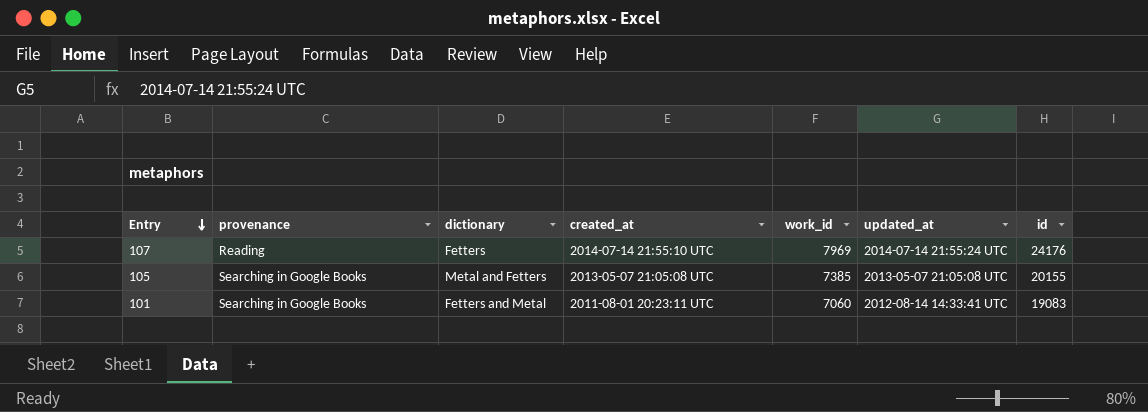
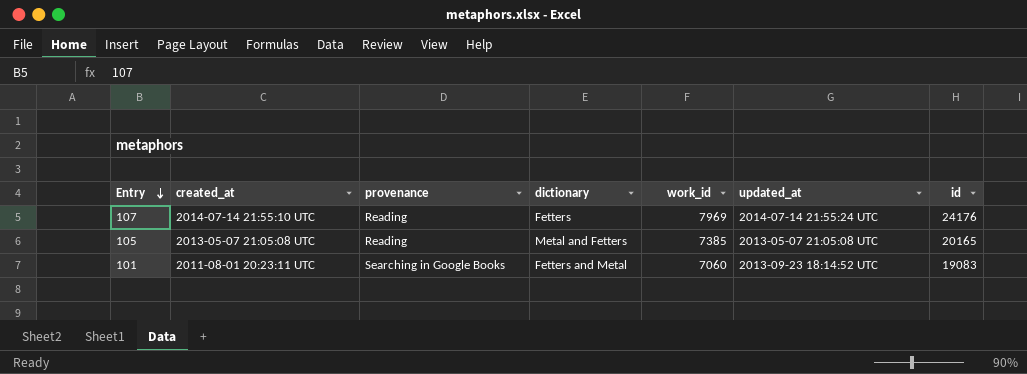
column created_at | position: 4 -> 2
105 | provenance: Searching in Google Books -> Reading
105 | id: 20155 -> 20165
101 | updated_at: 2012-08-14 14:33:41 UTC -> 2013-09-23 18:14:52 UTC

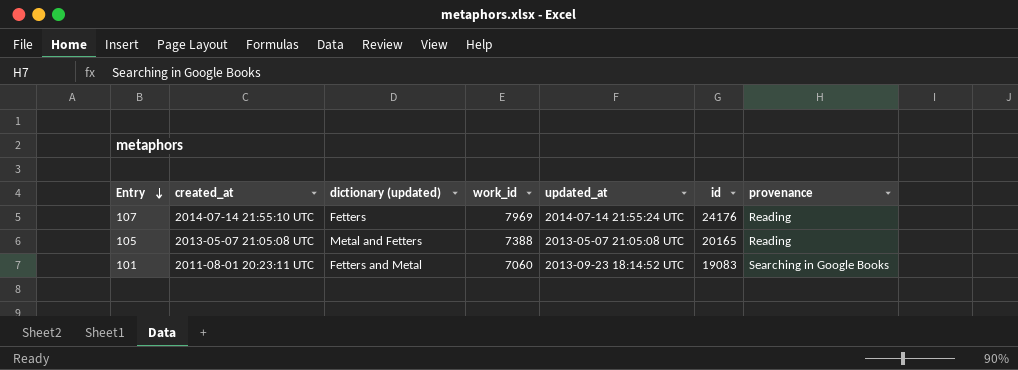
column name: dictionary -> dictionary (updated)
column provenance | position: 3 -> 7
105 | work_id: 7385 -> 7388

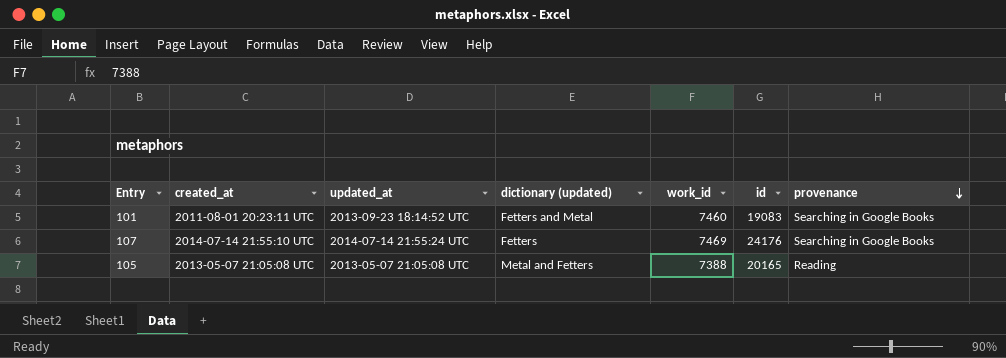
row order: Entry descending -> provenance descending
column updated_at | position: 5 -> 3
101 | work_id: 7060 -> 7460
107 | work_id: 7969 -> 7469
107 | provenance: Reading -> Searching in Google Books

